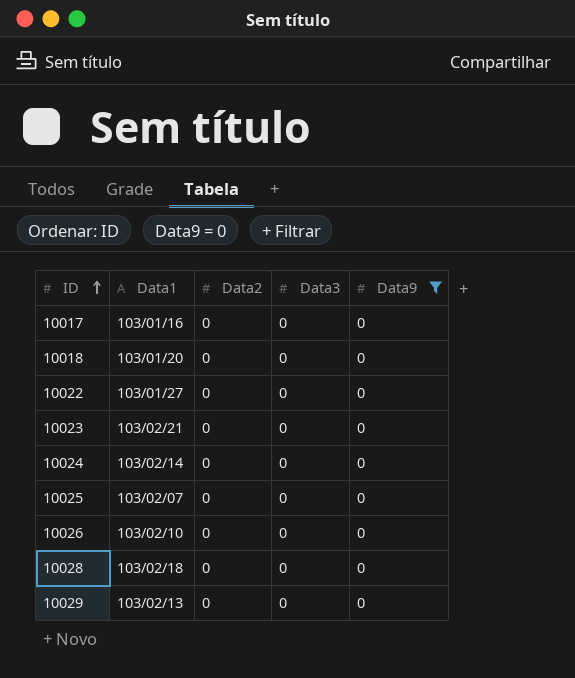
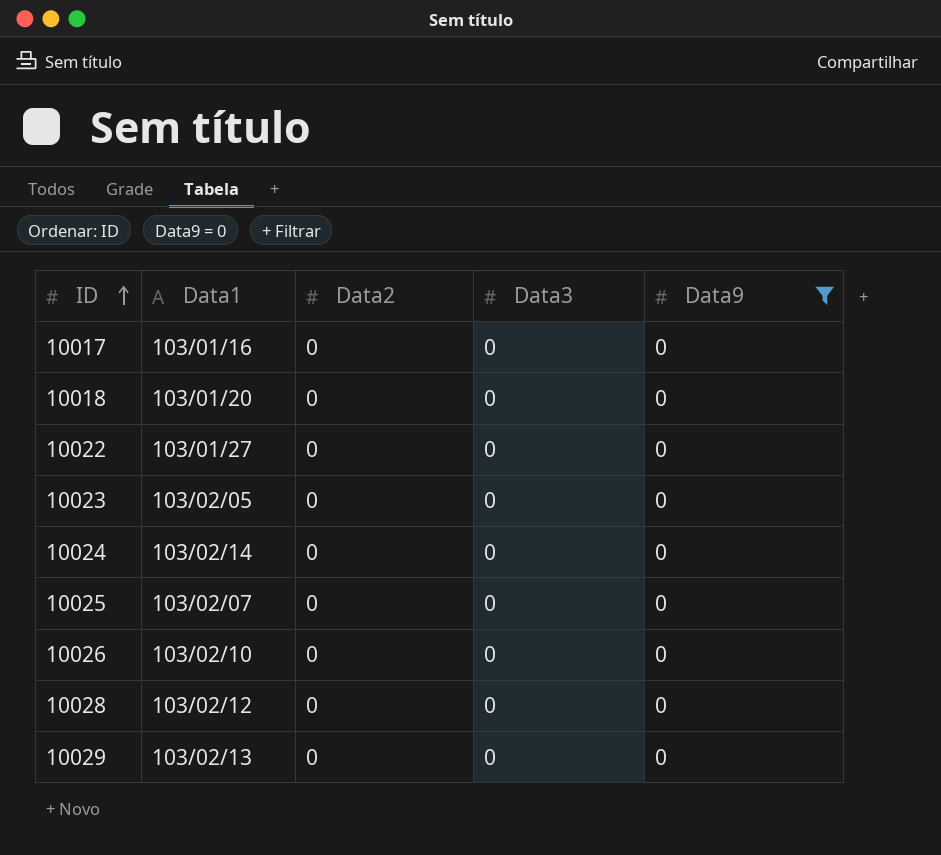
10023 | Data1: 103/02/21 -> 103/02/05
10028 | Data1: 103/02/18 -> 103/02/12

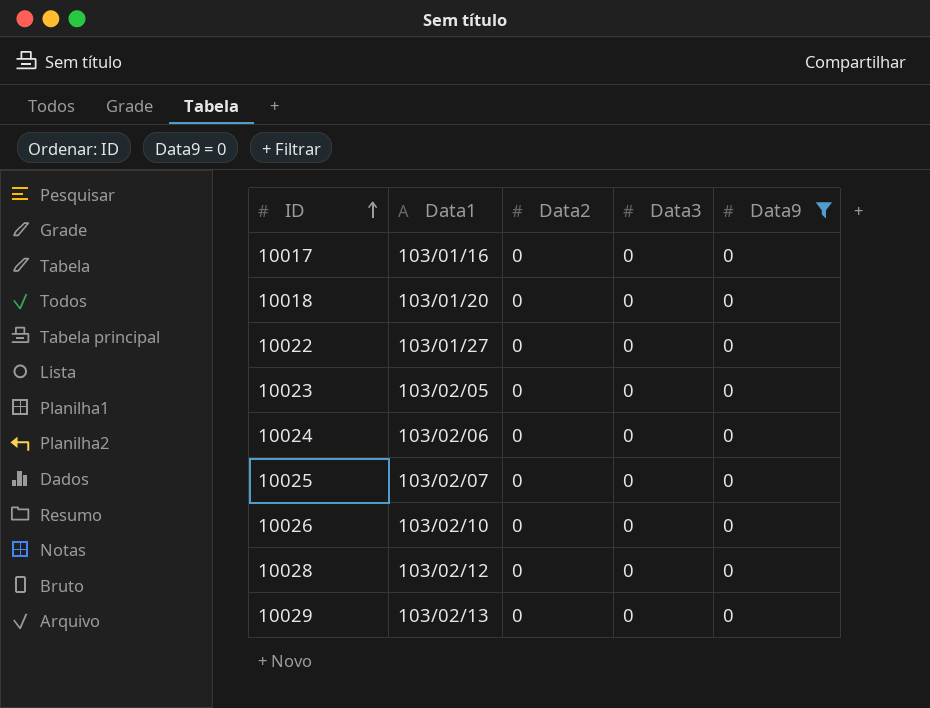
10024 | Data1: 103/02/14 -> 103/02/06

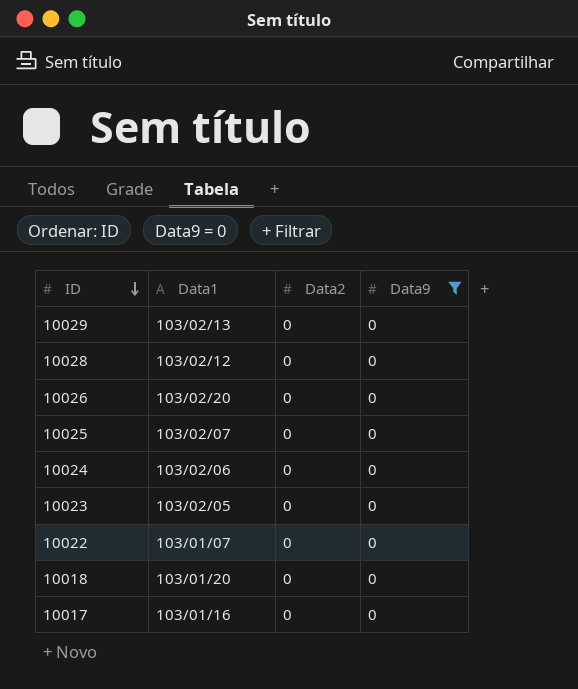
row order: ID ascending -> ID descending
column Data3 | position: 4 -> none
10026 | Data1: 103/02/10 -> 103/02/20
10022 | Data1: 103/01/27 -> 103/01/07

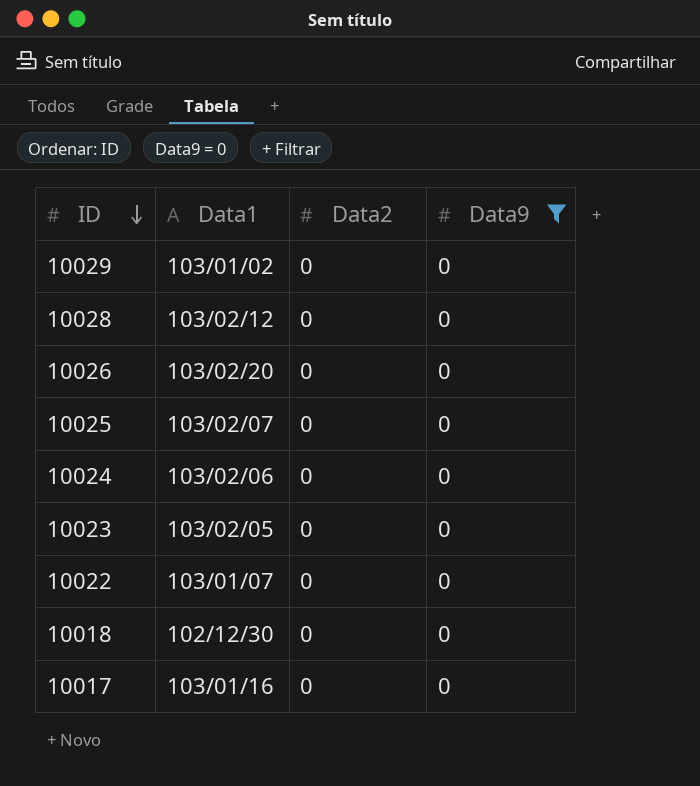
10029 | Data1: 103/02/13 -> 103/01/02
10018 | Data1: 103/01/20 -> 102/12/30

